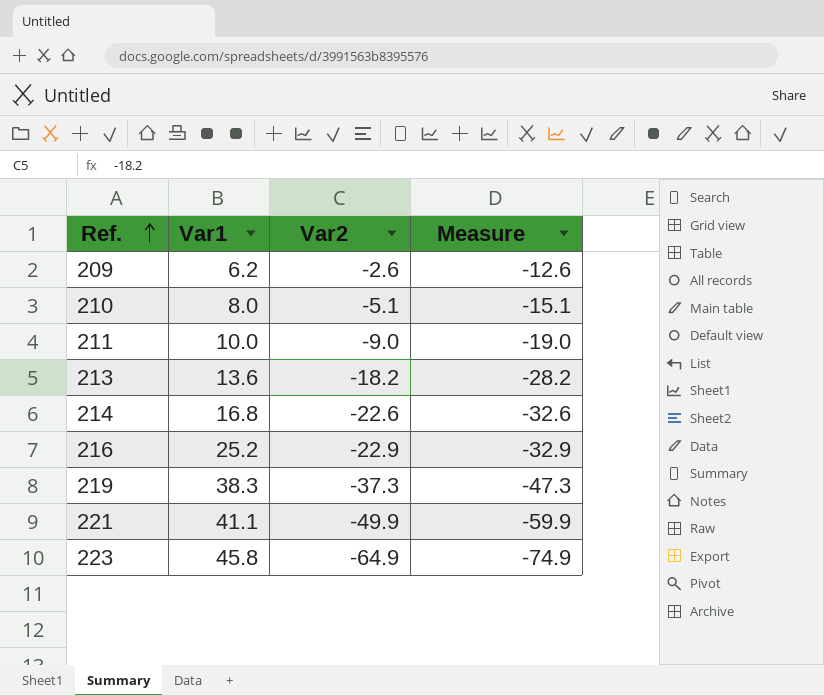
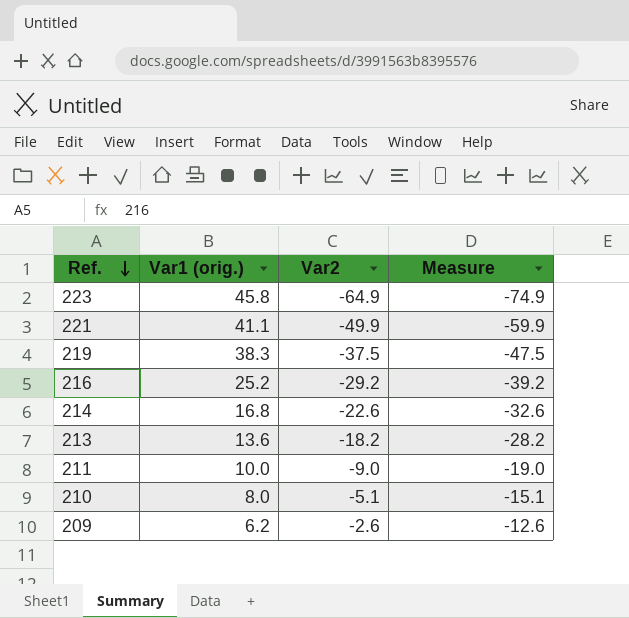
row order: Ref. ascending -> Ref. descending
column name: Var1 -> Var1 (orig.)
219 | Var2: -37.3 -> -37.5
219 | Measure: -47.3 -> -47.5
216 | Var2: -22.9 -> -29.2
216 | Measure: -32.9 -> -39.2

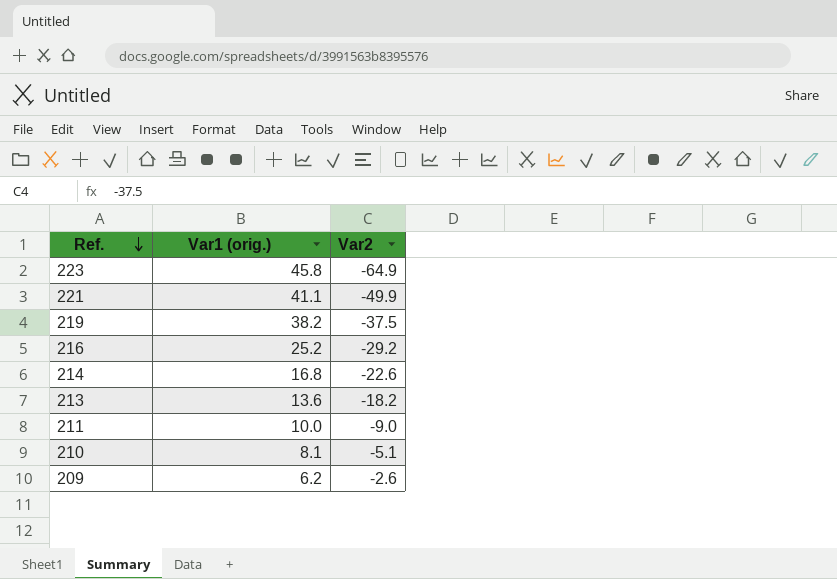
column Measure | formula: [Var2] - 10 -> none
219 | Var1 (orig.): 38.3 -> 38.2
210 | Var1 (orig.): 8.0 -> 8.1

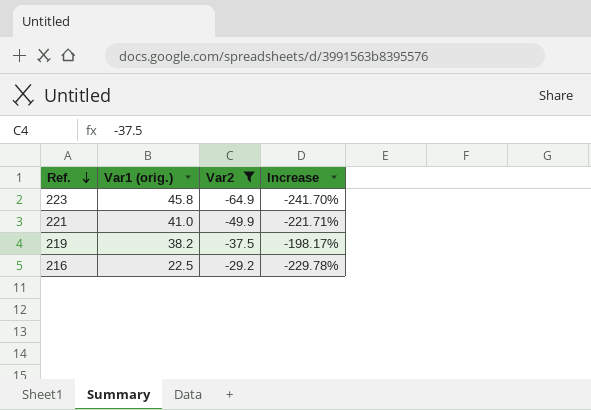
filter: none -> Var2 <= -29.2
column Increase | formula: none -> ([Var2] - [Var1 (orig.)]) / [Var1 (orig.)]
221 | Var1 (orig.): 41.1 -> 41.0
216 | Var1 (orig.): 25.2 -> 22.5

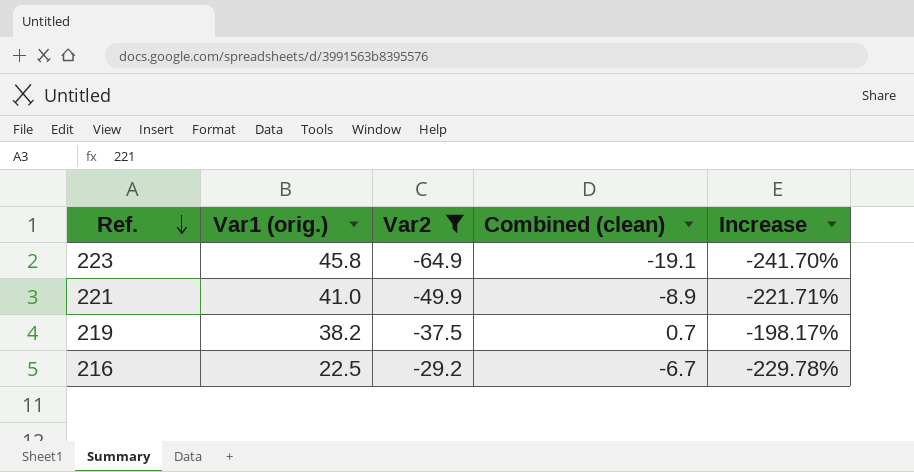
column Combined (clean) | formula: none -> [Var1 (orig.)] + [Var2]

